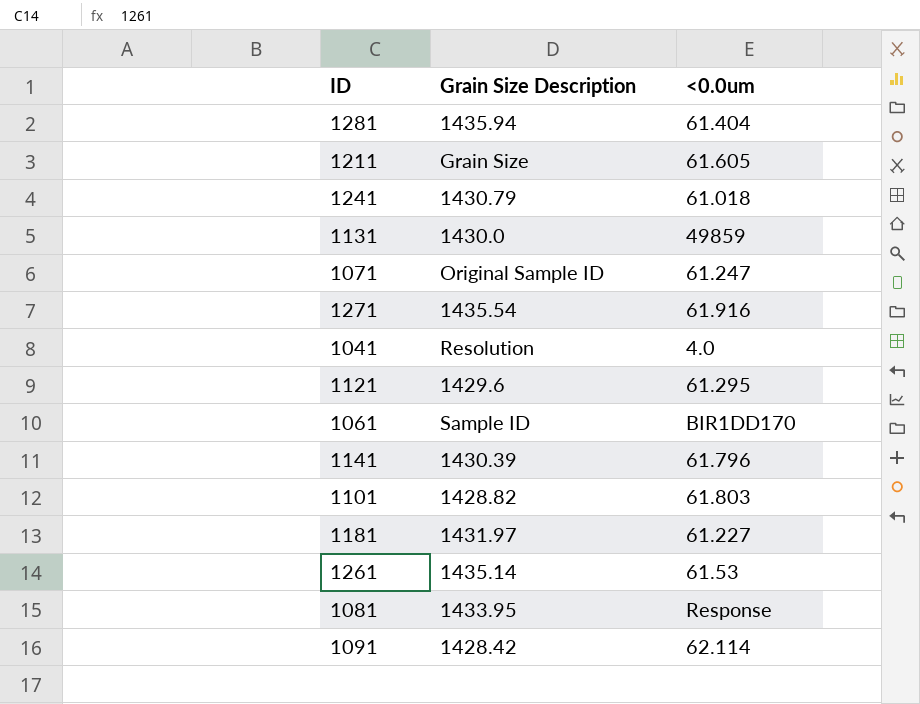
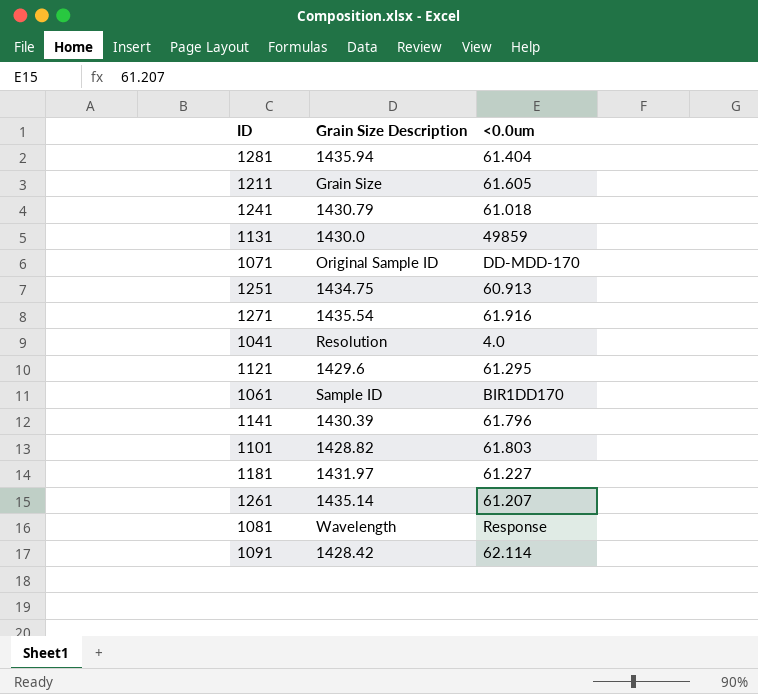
1071 | <0.0um: 61.247 -> DD-MDD-170
row 1251: none -> 1434.75 | 60.913
1261 | <0.0um: 61.53 -> 61.207
1081 | Grain Size Description: 1433.95 -> Wavelength

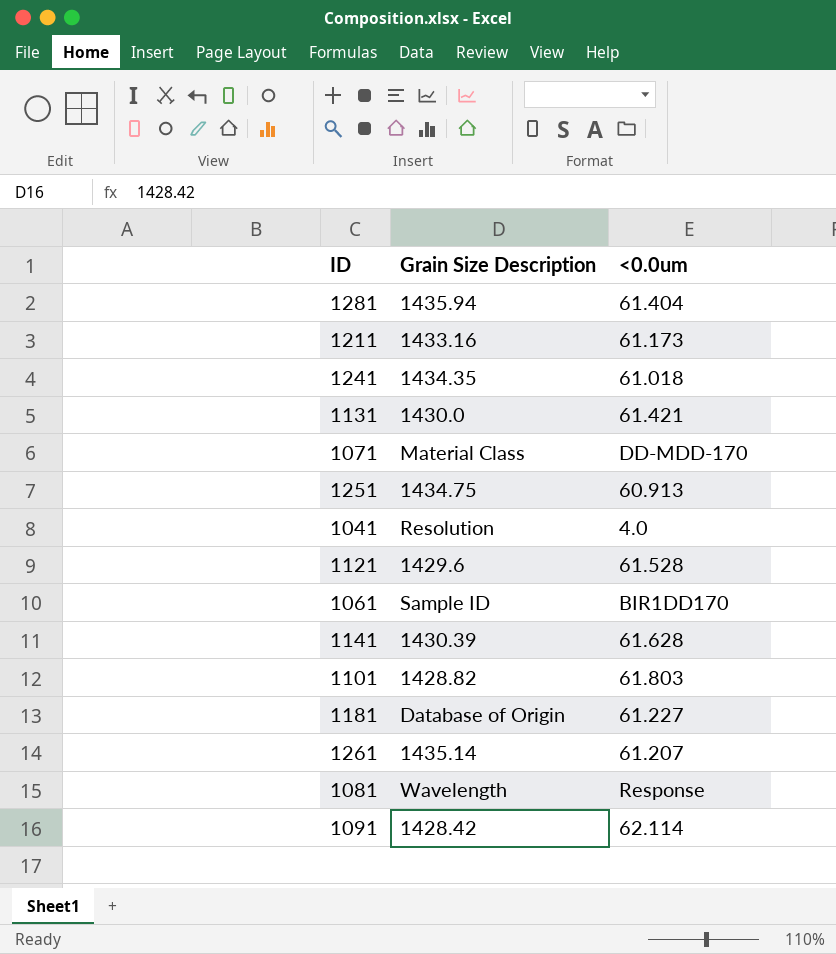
row 1271: 1435.54 | 61.916 -> none
1211 | Grain Size Description: Grain Size -> 1433.16
1211 | <0.0um: 61.605 -> 61.173
1241 | Grain Size Description: 1430.79 -> 1434.35
1131 | <0.0um: 49859 -> 61.421
1071 | Grain Size Description: Original Sample ID -> Material Class
1121 | <0.0um: 61.295 -> 61.528
1141 | <0.0um: 61.796 -> 61.628
1181 | Grain Size Description: 1431.97 -> Database of Origin

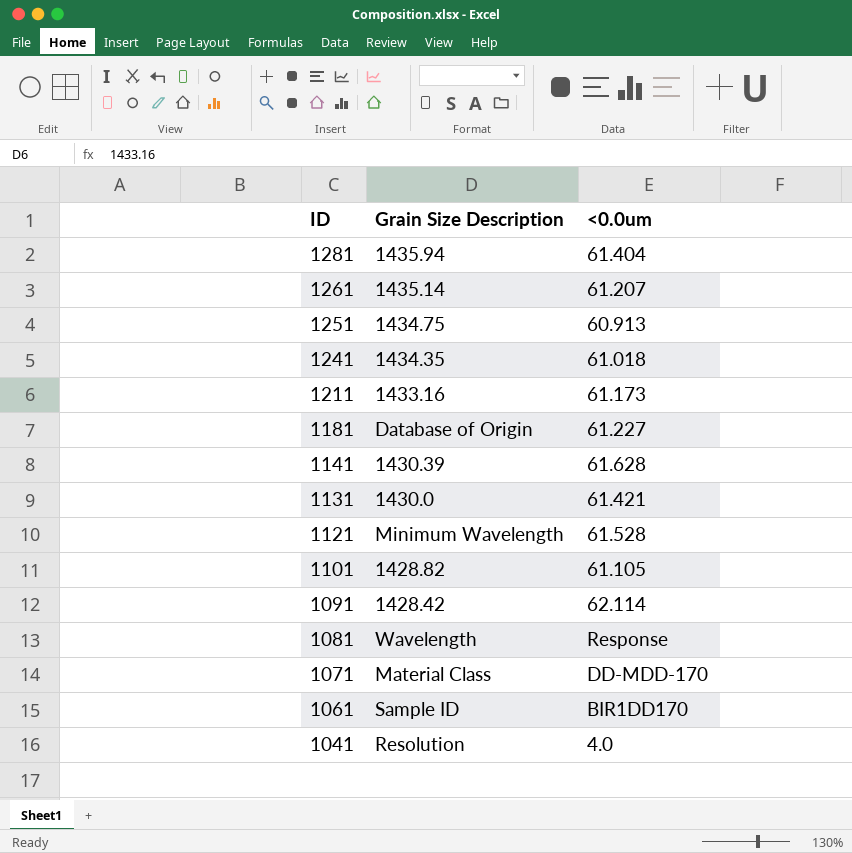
row order: none -> ID descending
1121 | Grain Size Description: 1429.6 -> Minimum Wavelength
1101 | <0.0um: 61.803 -> 61.105

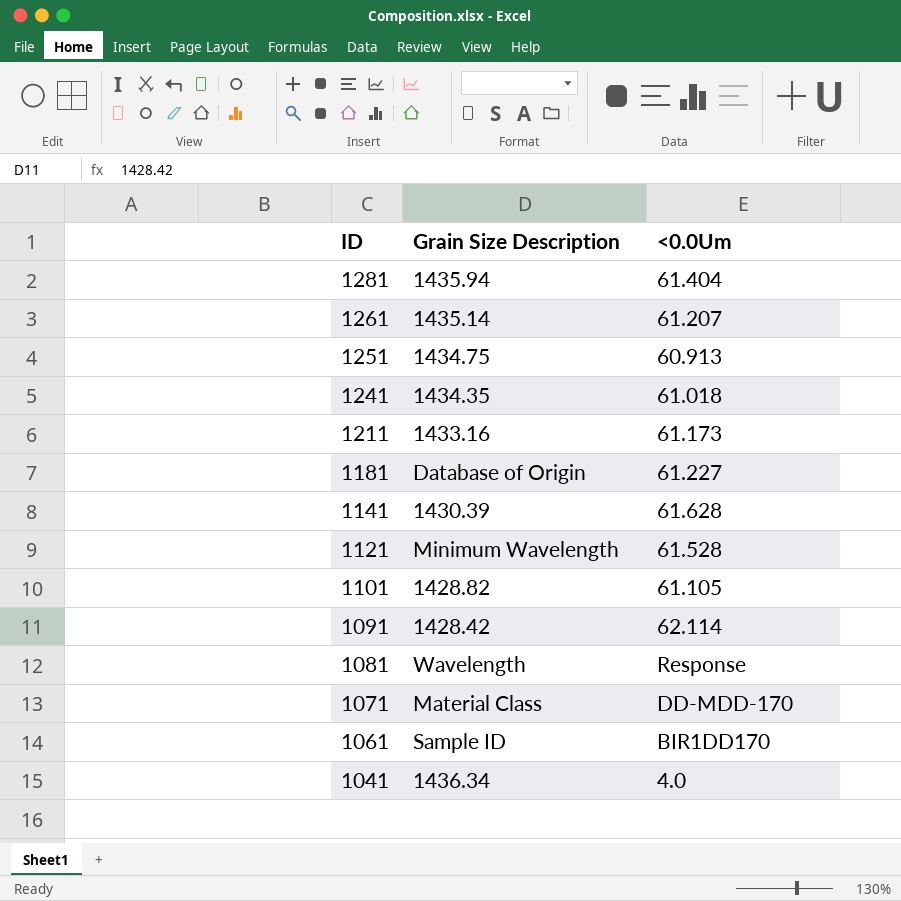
column name: <0.0um -> <0.0Um
row 1131: 1430.0 | 61.421 -> none
1041 | Grain Size Description: Resolution -> 1436.34

